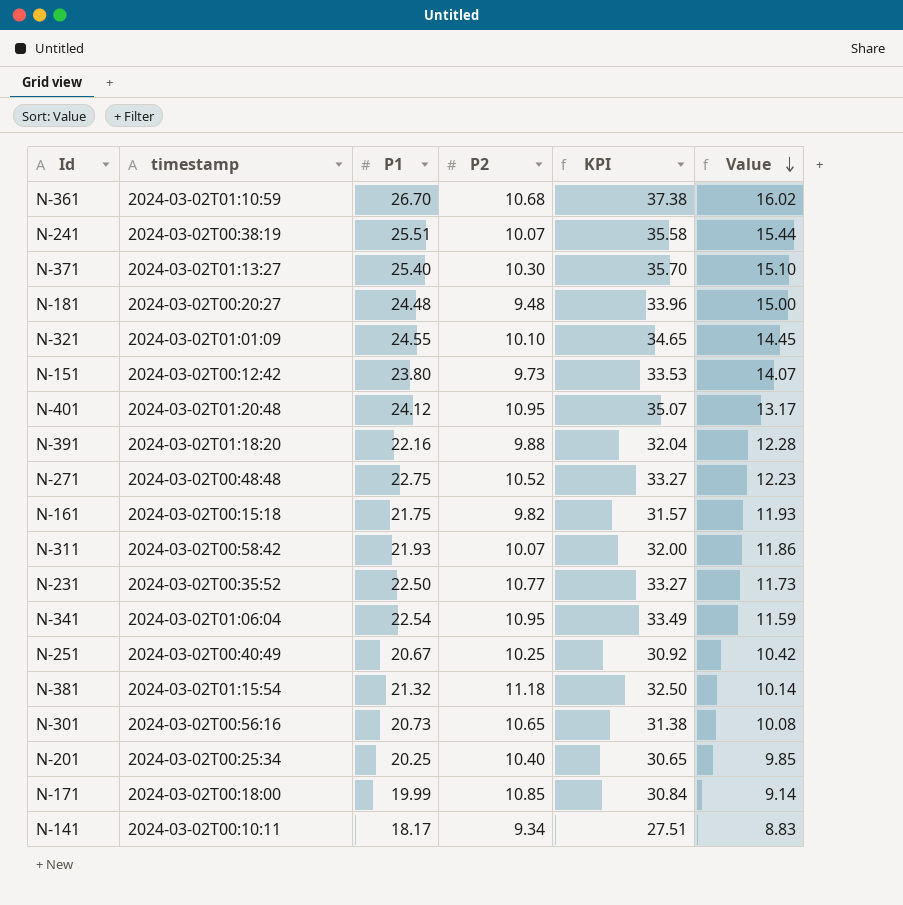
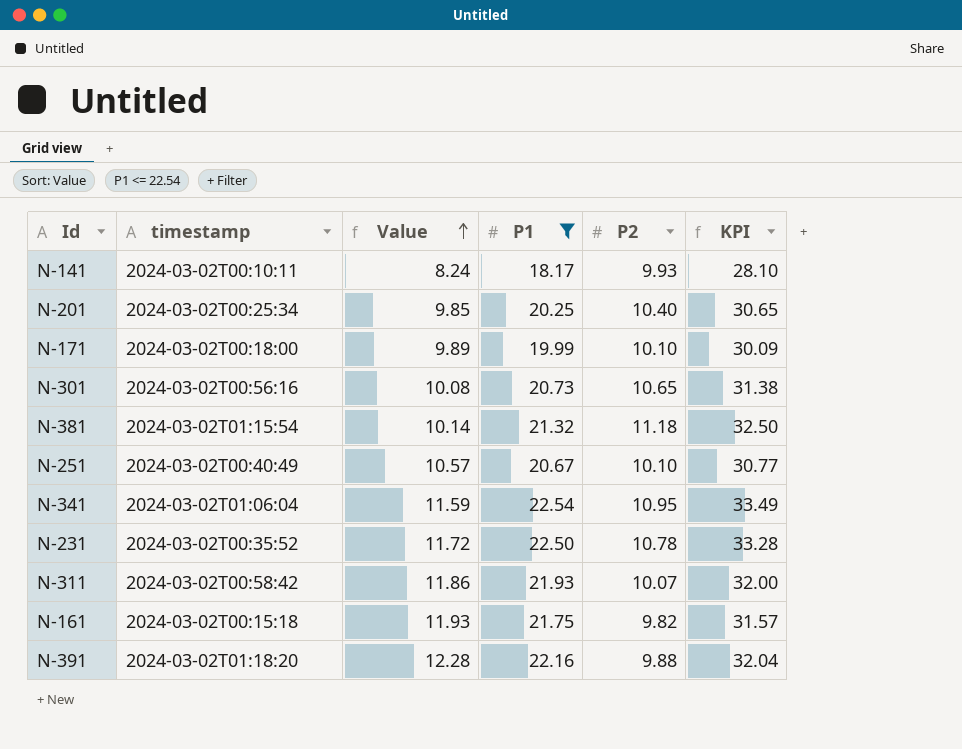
filter: none -> P1 <= 22.54
row order: Value descending -> Value ascending
column Value | position: 6 -> 3
N-141 | Value: 8.83 -> 8.24
N-141 | P2: 9.34 -> 9.93
N-141 | KPI: 27.51 -> 28.10
N-171 | Value: 9.14 -> 9.89
N-171 | P2: 10.85 -> 10.10
N-171 | KPI: 30.84 -> 30.09
N-251 | Value: 10.42 -> 10.57
N-251 | P2: 10.25 -> 10.10
N-251 | KPI: 30.92 -> 30.77
N-231 | Value: 11.73 -> 11.72
N-231 | P2: 10.77 -> 10.78
N-231 | KPI: 33.27 -> 33.28

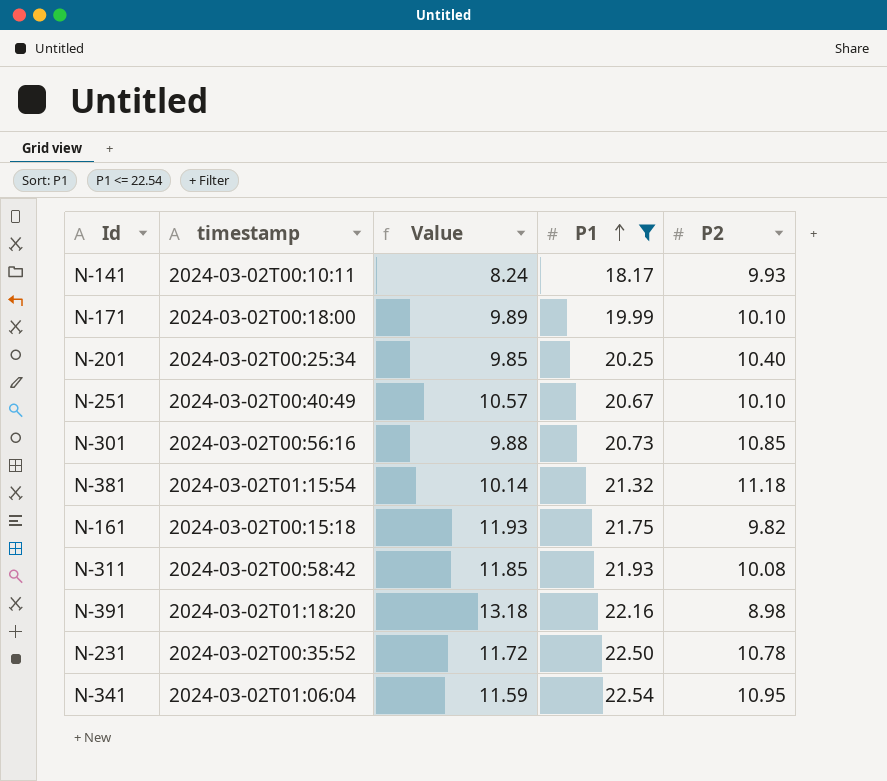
row order: Value ascending -> P1 ascending
column KPI | formula: [P1] + [P2] -> none
N-301 | Value: 10.08 -> 9.88
N-301 | P2: 10.65 -> 10.85
N-311 | Value: 11.86 -> 11.85
N-311 | P2: 10.07 -> 10.08
N-391 | Value: 12.28 -> 13.18
N-391 | P2: 9.88 -> 8.98

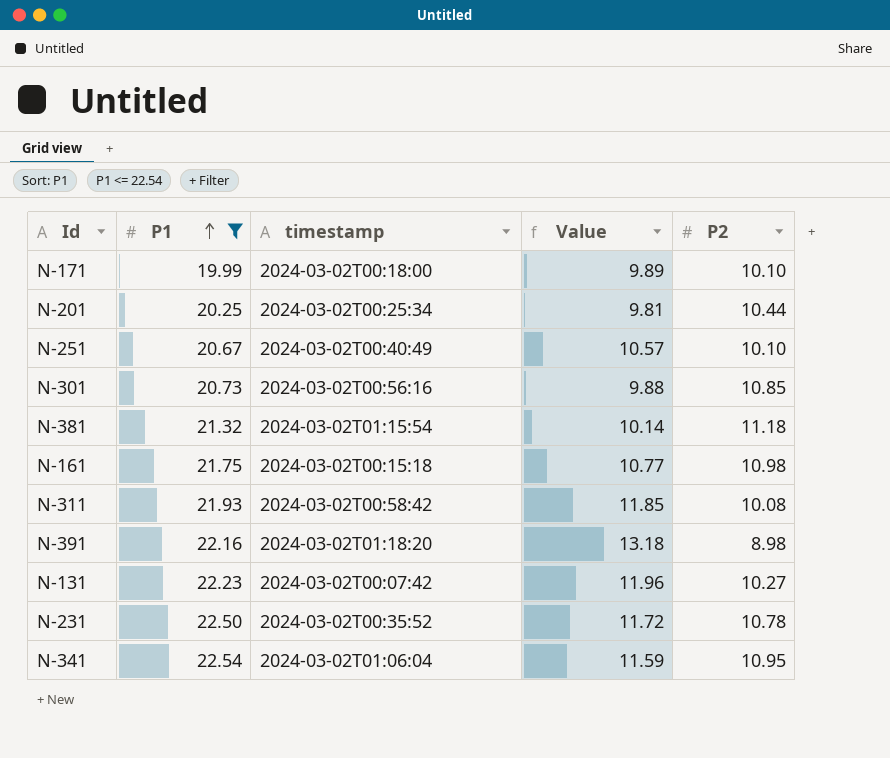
column P1 | position: 4 -> 2
row N-141: 2024-03-02T00:10:11 | 8.24 | 18.17 | 9.93 -> none
N-201 | Value: 9.85 -> 9.81
N-201 | P2: 10.40 -> 10.44
N-161 | Value: 11.93 -> 10.77
N-161 | P2: 9.82 -> 10.98
row N-131: none -> 22.23 | 2024-03-02T00:07:42 | 11.96 | 10.27

